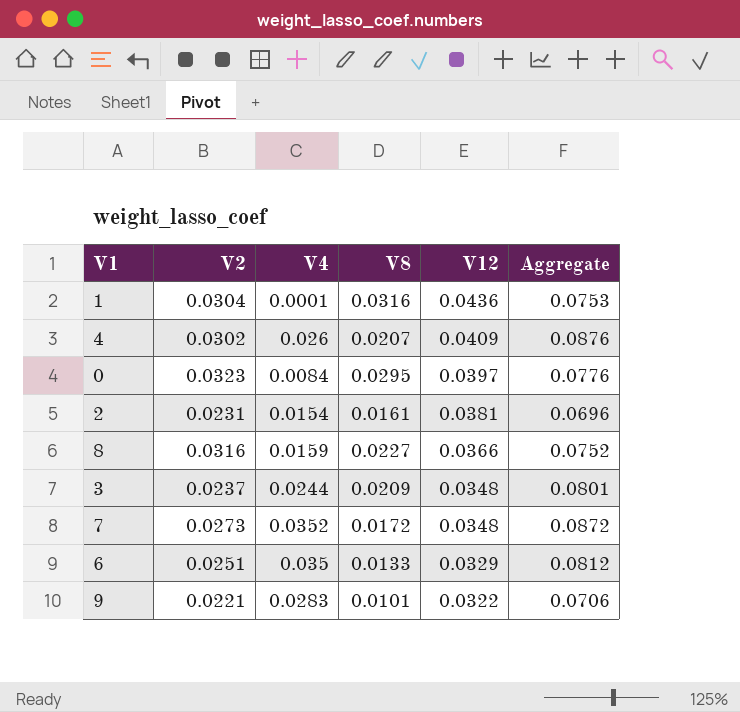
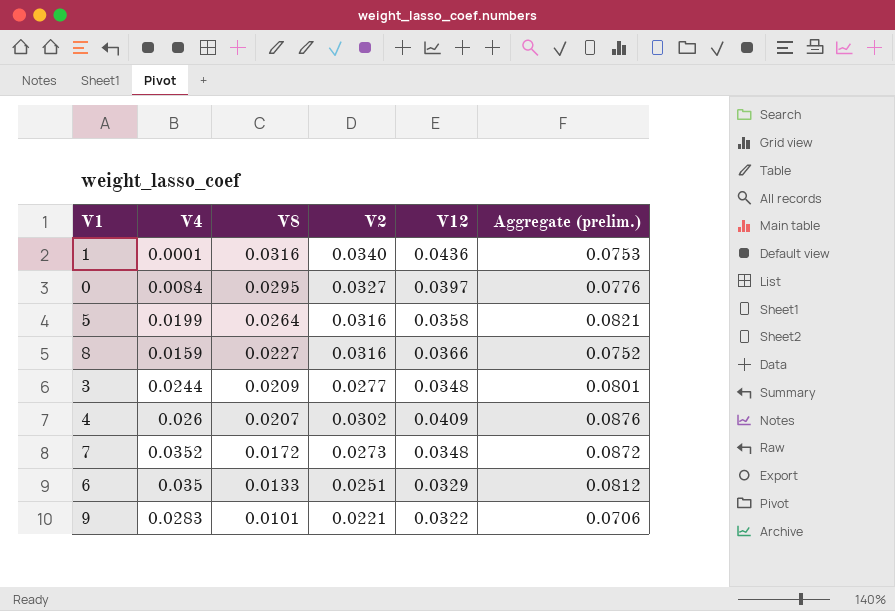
row order: V12 descending -> V8 descending
column V2 | position: 2 -> 4
column name: Aggregate -> Aggregate (prelim.)
row 2: 0.0231 | 0.0154 | 0.0161 | 0.0381 | 0.0696 -> none
1 | V2: 0.0304 -> 0.0340
0 | V2: 0.0323 -> 0.0327
row 5: none -> 0.0199 | 0.0264 | 0.0316 | 0.0358 | 0.0821
3 | V2: 0.0237 -> 0.0277

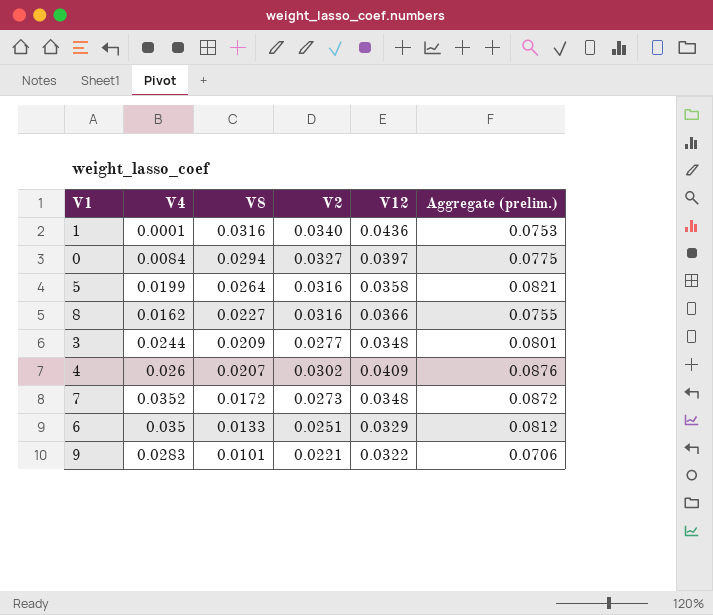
0 | V8: 0.0295 -> 0.0294
0 | Aggregate (prelim.): 0.0776 -> 0.0775
8 | V4: 0.0159 -> 0.0162
8 | Aggregate (prelim.): 0.0752 -> 0.0755

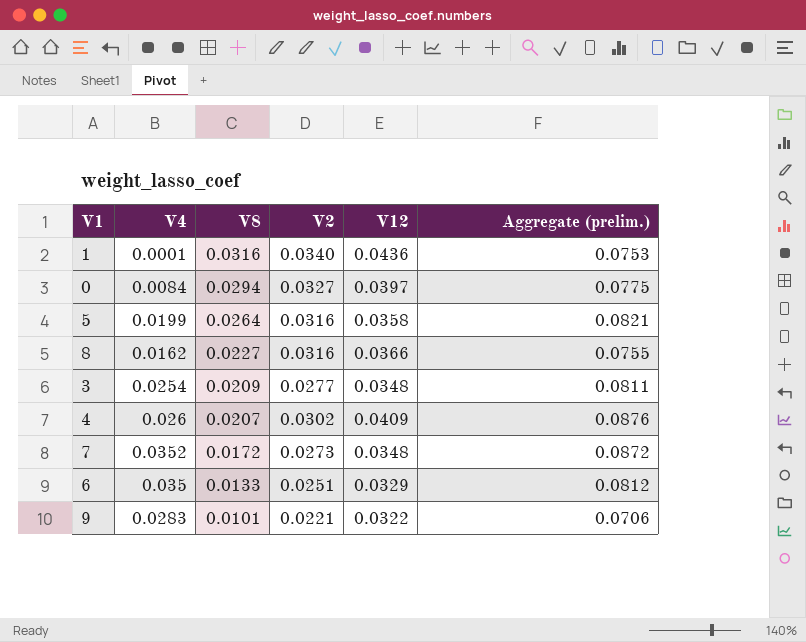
3 | V4: 0.0244 -> 0.0254
3 | Aggregate (prelim.): 0.0801 -> 0.0811

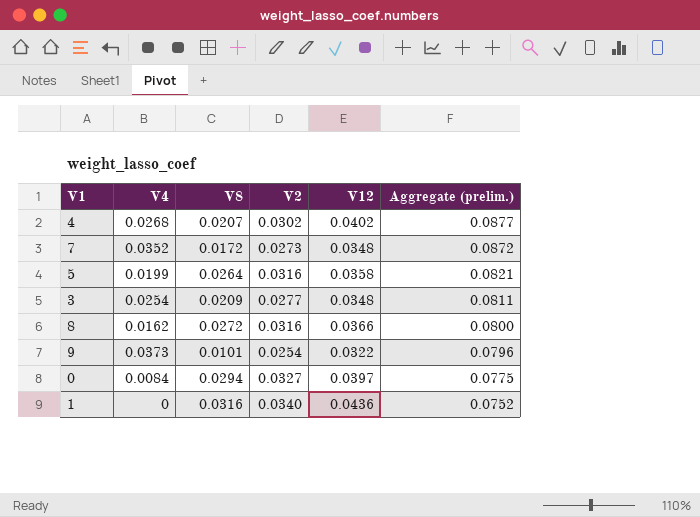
row order: V8 descending -> Aggregate (prelim.) descending
row 6: 0.035 | 0.0133 | 0.0251 | 0.0329 | 0.0812 -> none
4 | V4: 0.026 -> 0.0268
4 | V12: 0.0409 -> 0.0402
4 | Aggregate (prelim.): 0.0876 -> 0.0877
8 | V8: 0.0227 -> 0.0272
8 | Aggregate (prelim.): 0.0755 -> 0.0800
9 | V4: 0.0283 -> 0.0373
9 | V2: 0.0221 -> 0.0254
9 | Aggregate (prelim.): 0.0706 -> 0.0796
1 | V4: 0.0001 -> 0
1 | Aggregate (prelim.): 0.0753 -> 0.0752

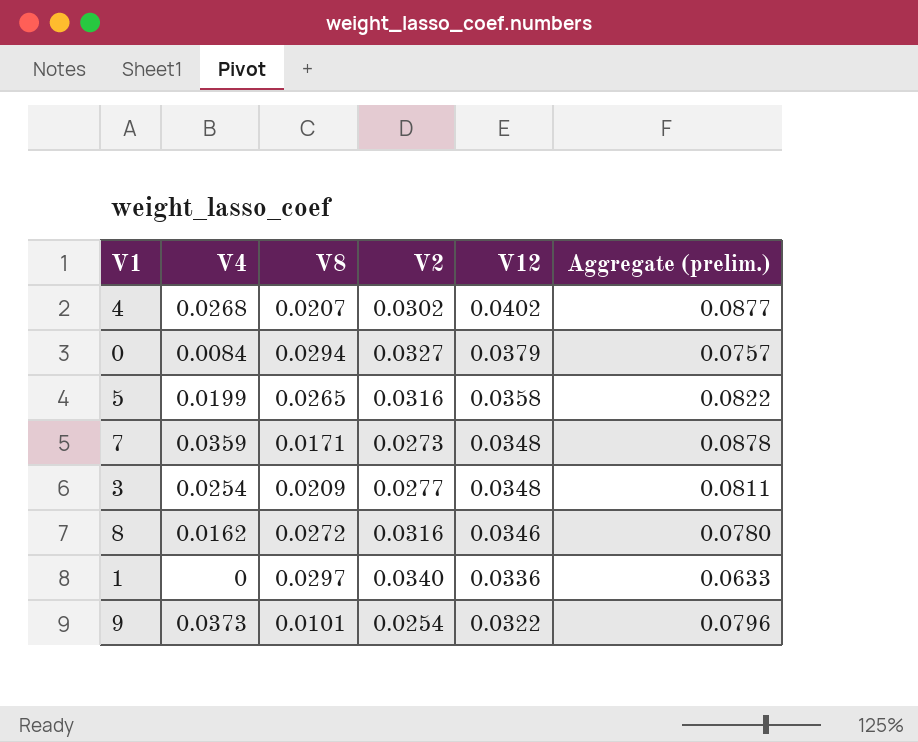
row order: Aggregate (prelim.) descending -> V12 descending
0 | V12: 0.0397 -> 0.0379
0 | Aggregate (prelim.): 0.0775 -> 0.0757
5 | V8: 0.0264 -> 0.0265
5 | Aggregate (prelim.): 0.0821 -> 0.0822
7 | V4: 0.0352 -> 0.0359
7 | V8: 0.0172 -> 0.0171
7 | Aggregate (prelim.): 0.0872 -> 0.0878
8 | V12: 0.0366 -> 0.0346
8 | Aggregate (prelim.): 0.0800 -> 0.0780
1 | V8: 0.0316 -> 0.0297
1 | V12: 0.0436 -> 0.0336
1 | Aggregate (prelim.): 0.0752 -> 0.0633

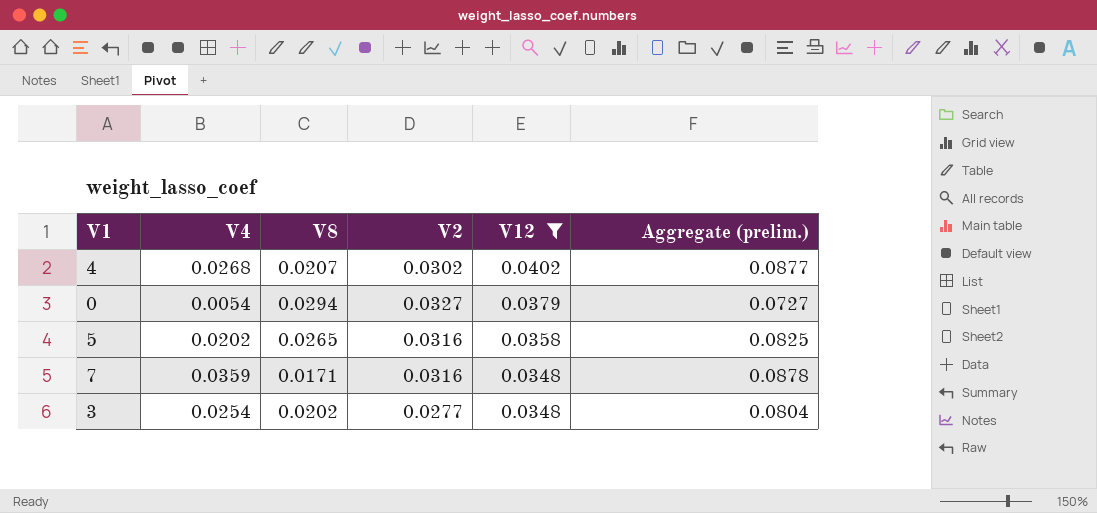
filter: none -> V12 >= 0.0348
0 | V4: 0.0084 -> 0.0054
0 | Aggregate (prelim.): 0.0757 -> 0.0727
5 | V4: 0.0199 -> 0.0202
5 | Aggregate (prelim.): 0.0822 -> 0.0825
7 | V2: 0.0273 -> 0.0316
3 | V8: 0.0209 -> 0.0202
3 | Aggregate (prelim.): 0.0811 -> 0.0804

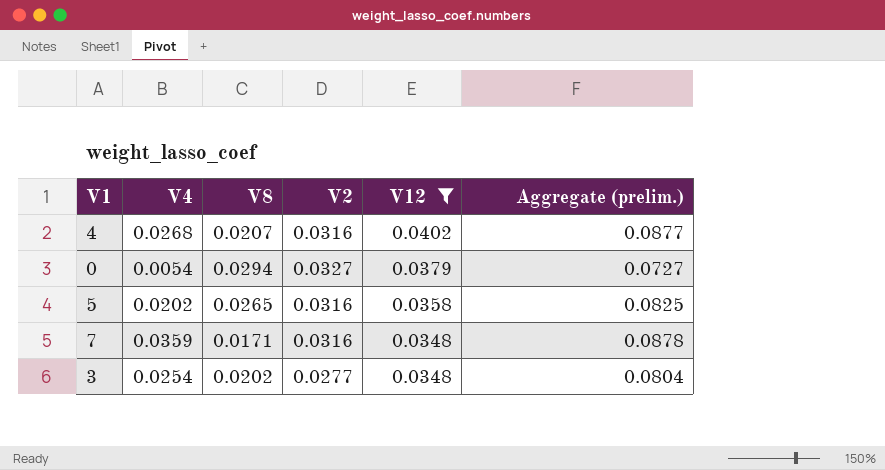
4 | V2: 0.0302 -> 0.0316

